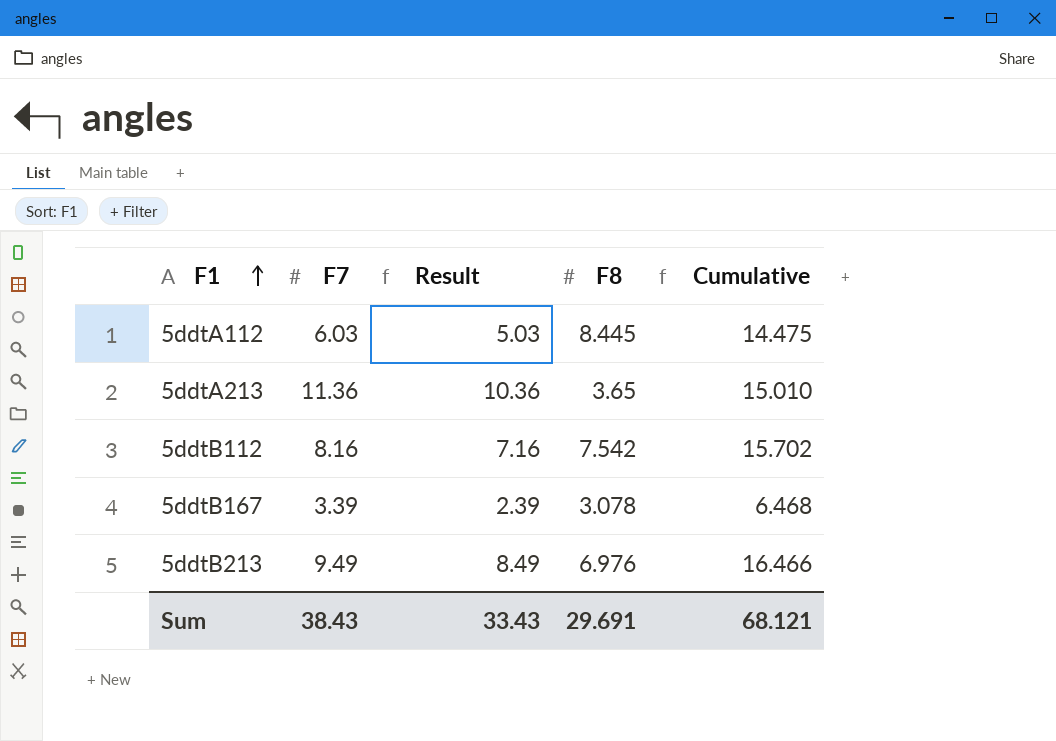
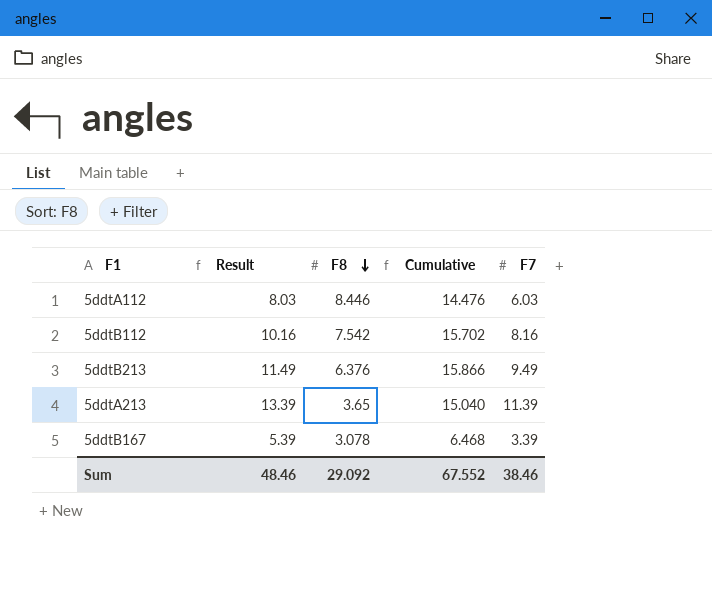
row order: F1 ascending -> F8 descending
column Result | formula: [F7] - 1 -> [F7] + 2
column F7 | position: 2 -> 5
5ddtA112 | F8: 8.445 -> 8.446
5ddtA112 | Cumulative: 14.475 -> 14.476
5ddtB213 | F8: 6.976 -> 6.376
5ddtB213 | Cumulative: 16.466 -> 15.866
5ddtA213 | Cumulative: 15.010 -> 15.040
5ddtA213 | F7: 11.36 -> 11.39
Sum | Result: 33.43 -> 48.46
Sum | F8: 29.691 -> 29.092
Sum | Cumulative: 68.121 -> 67.552
Sum | F7: 38.43 -> 38.46

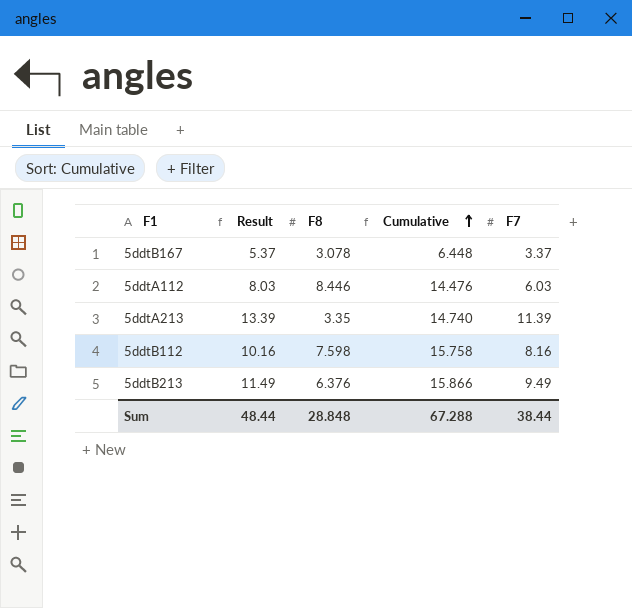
row order: F8 descending -> Cumulative ascending
5ddtB167 | Result: 5.39 -> 5.37
5ddtB167 | Cumulative: 6.468 -> 6.448
5ddtB167 | F7: 3.39 -> 3.37
5ddtA213 | F8: 3.65 -> 3.35
5ddtA213 | Cumulative: 15.040 -> 14.740
5ddtB112 | F8: 7.542 -> 7.598
5ddtB112 | Cumulative: 15.702 -> 15.758
Sum | Result: 48.46 -> 48.44
Sum | F8: 29.092 -> 28.848
Sum | Cumulative: 67.552 -> 67.288
Sum | F7: 38.46 -> 38.44

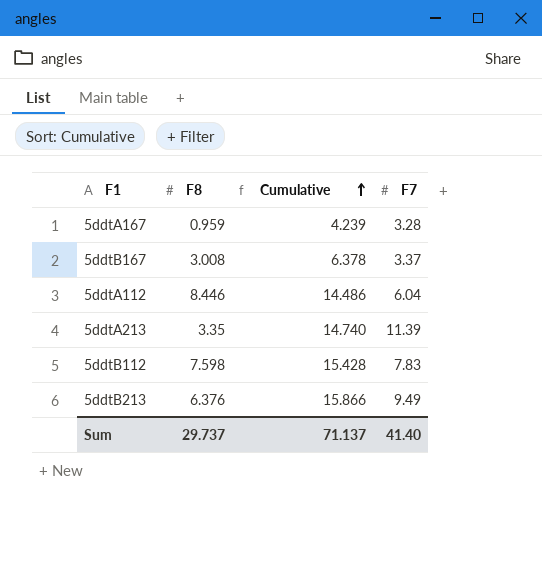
column Result | formula: [F7] + 2 -> none
row 5ddtA167: none -> 0.959 | 4.239 | 3.28
5ddtB167 | F8: 3.078 -> 3.008
5ddtB167 | Cumulative: 6.448 -> 6.378
5ddtA112 | Cumulative: 14.476 -> 14.486
5ddtA112 | F7: 6.03 -> 6.04
5ddtB112 | Cumulative: 15.758 -> 15.428
5ddtB112 | F7: 8.16 -> 7.83
Sum | F8: 28.848 -> 29.737
Sum | Cumulative: 67.288 -> 71.137
Sum | F7: 38.44 -> 41.40

